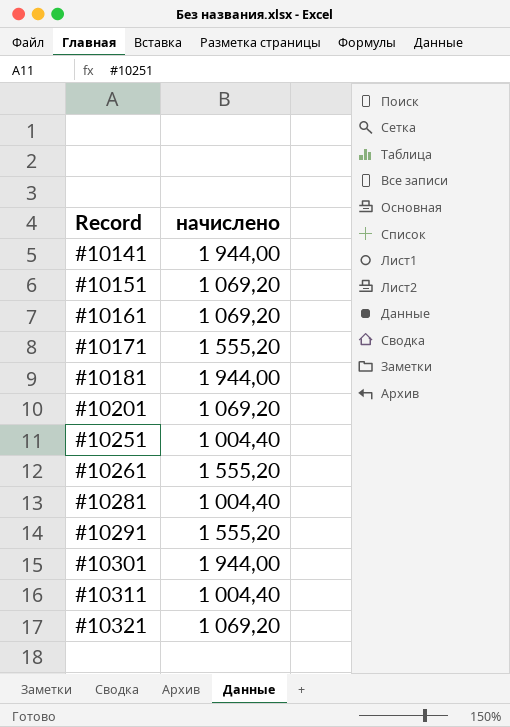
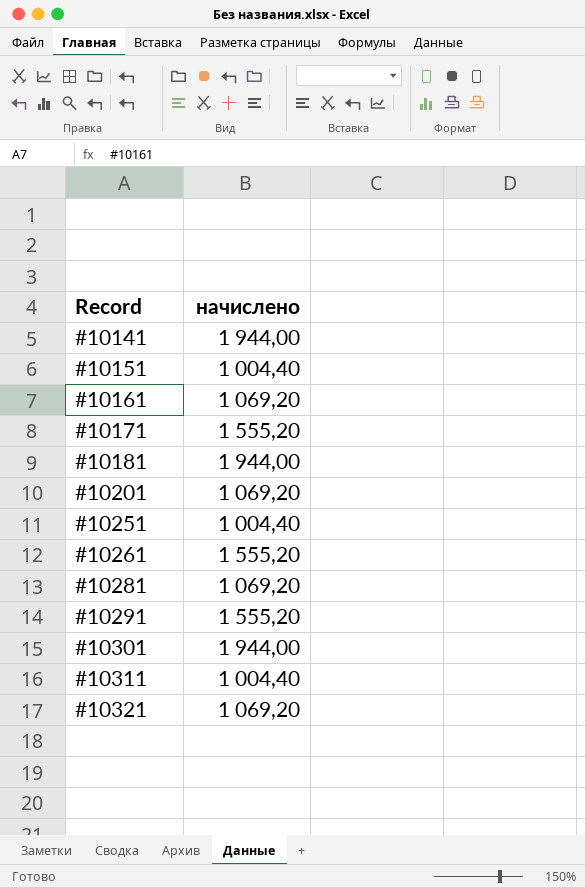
#10151 | начислено: 1 069,20 -> 1 004,40
#10281 | начислено: 1 004,40 -> 1 069,20

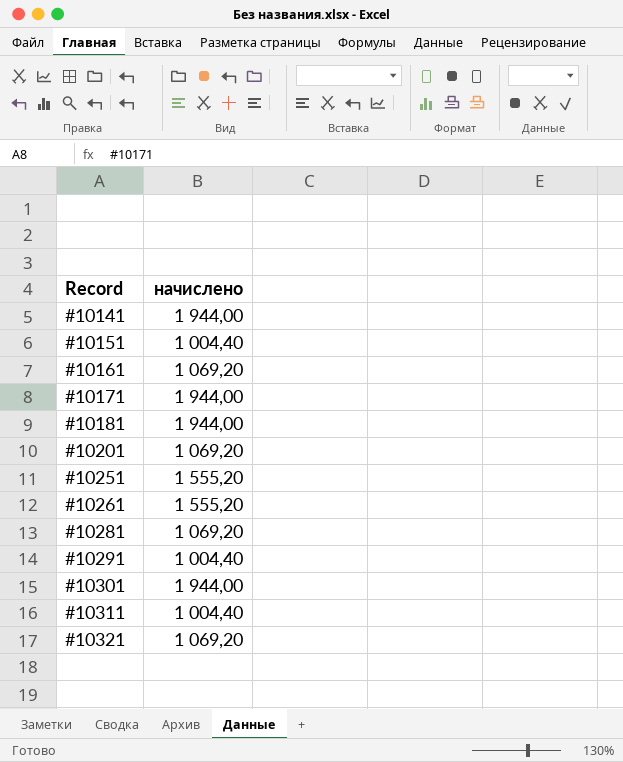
#10171 | начислено: 1 555,20 -> 1 944,00
#10251 | начислено: 1 004,40 -> 1 555,20
#10291 | начислено: 1 555,20 -> 1 004,40

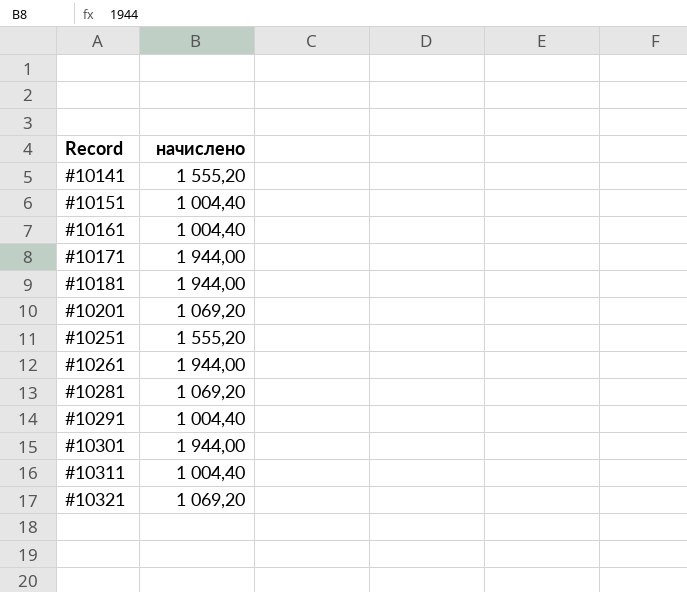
#10141 | начислено: 1 944,00 -> 1 555,20
#10161 | начислено: 1 069,20 -> 1 004,40
#10261 | начислено: 1 555,20 -> 1 944,00

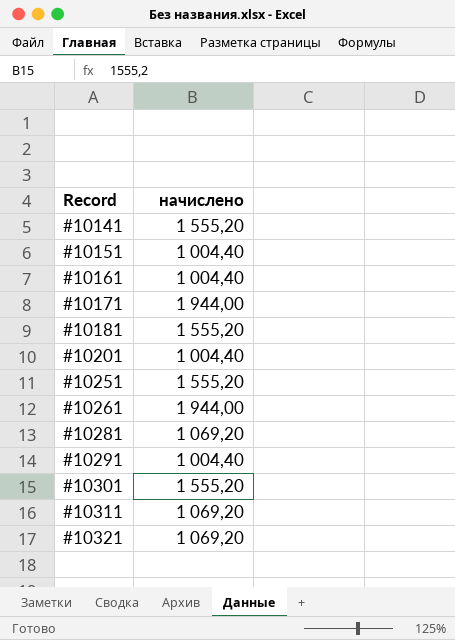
#10181 | начислено: 1 944,00 -> 1 555,20
#10201 | начислено: 1 069,20 -> 1 004,40
#10301 | начислено: 1 944,00 -> 1 555,20
#10311 | начислено: 1 004,40 -> 1 069,20

